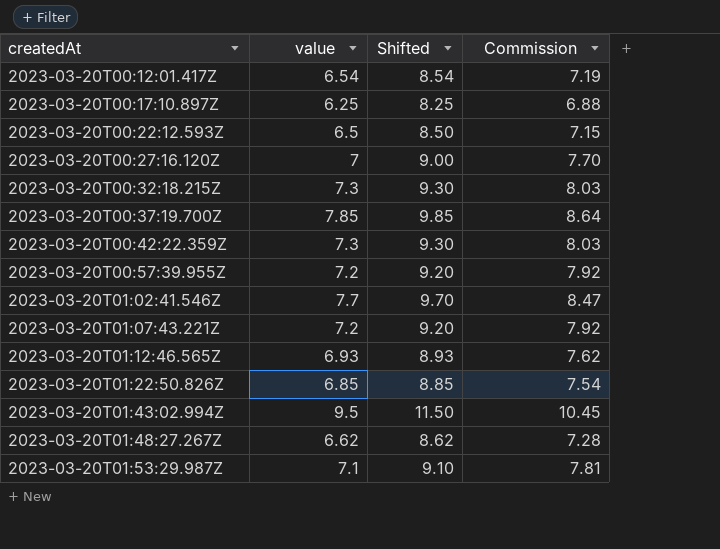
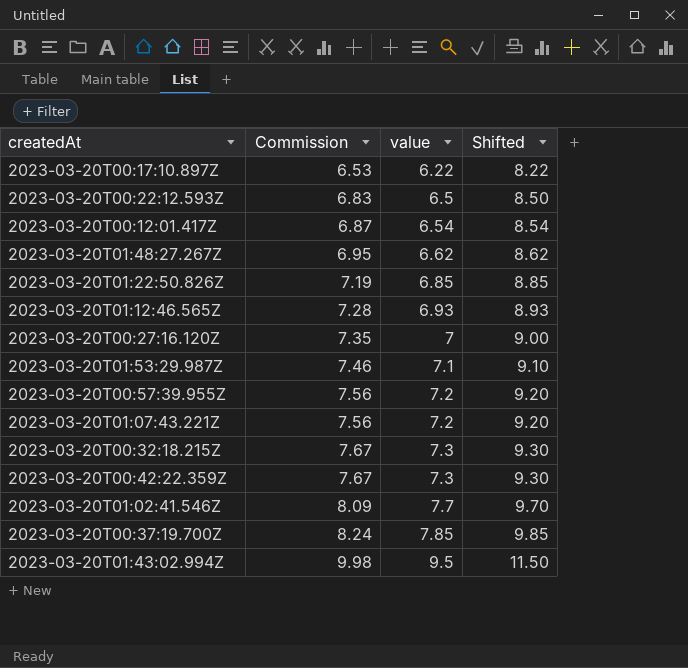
row order: createdAt ascending -> Commission ascending
column Commission | formula: [value] * 1.1 -> [value] * 1.05
column Commission | position: 4 -> 2
2023-03-20T00:17:10.897Z | value: 6.25 -> 6.22
2023-03-20T00:17:10.897Z | Shifted: 8.25 -> 8.22

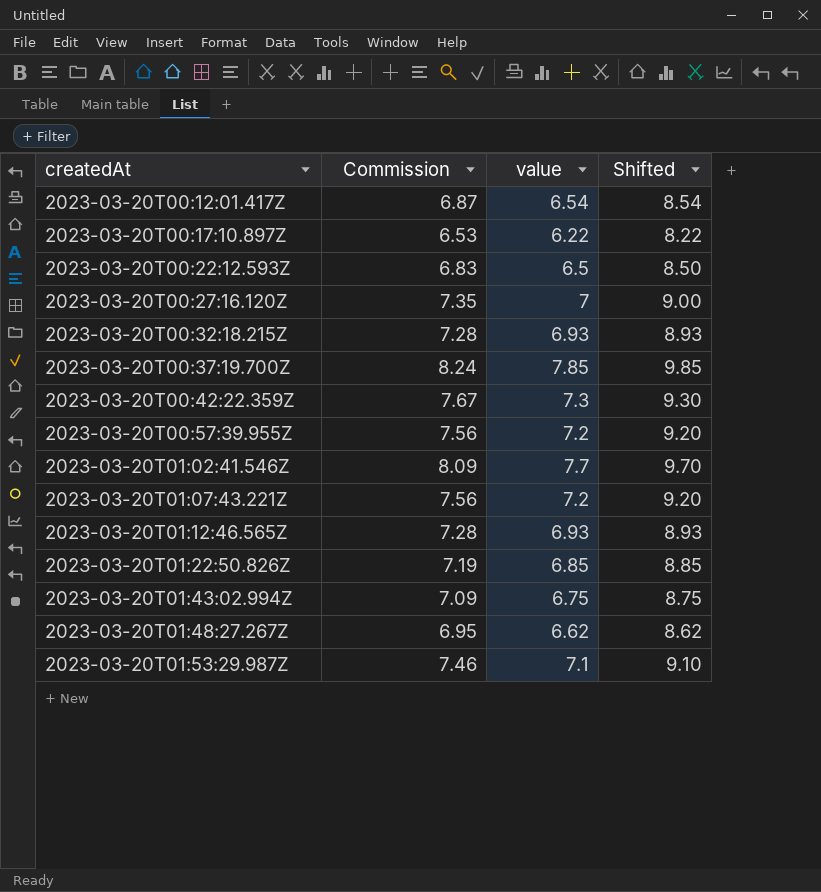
row order: Commission ascending -> createdAt ascending
2023-03-20T00:32:18.215Z | Commission: 7.67 -> 7.28
2023-03-20T00:32:18.215Z | value: 7.3 -> 6.93
2023-03-20T00:32:18.215Z | Shifted: 9.30 -> 8.93
2023-03-20T01:43:02.994Z | Commission: 9.98 -> 7.09
2023-03-20T01:43:02.994Z | value: 9.5 -> 6.75
2023-03-20T01:43:02.994Z | Shifted: 11.50 -> 8.75

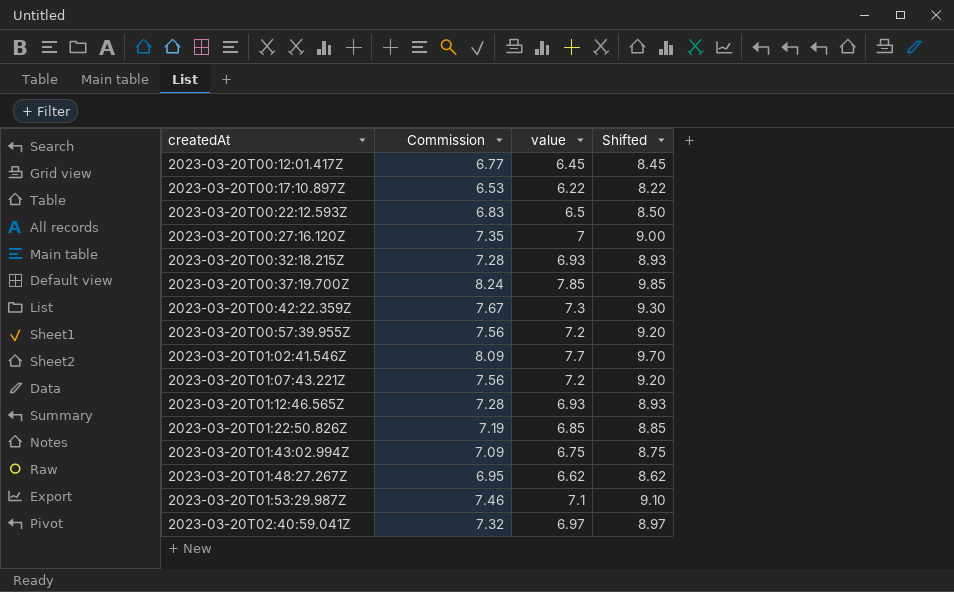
2023-03-20T00:12:01.417Z | Commission: 6.87 -> 6.77
2023-03-20T00:12:01.417Z | value: 6.54 -> 6.45
2023-03-20T00:12:01.417Z | Shifted: 8.54 -> 8.45
row 2023-03-20T02:40:59.041Z: none -> 7.32 | 6.97 | 8.97

